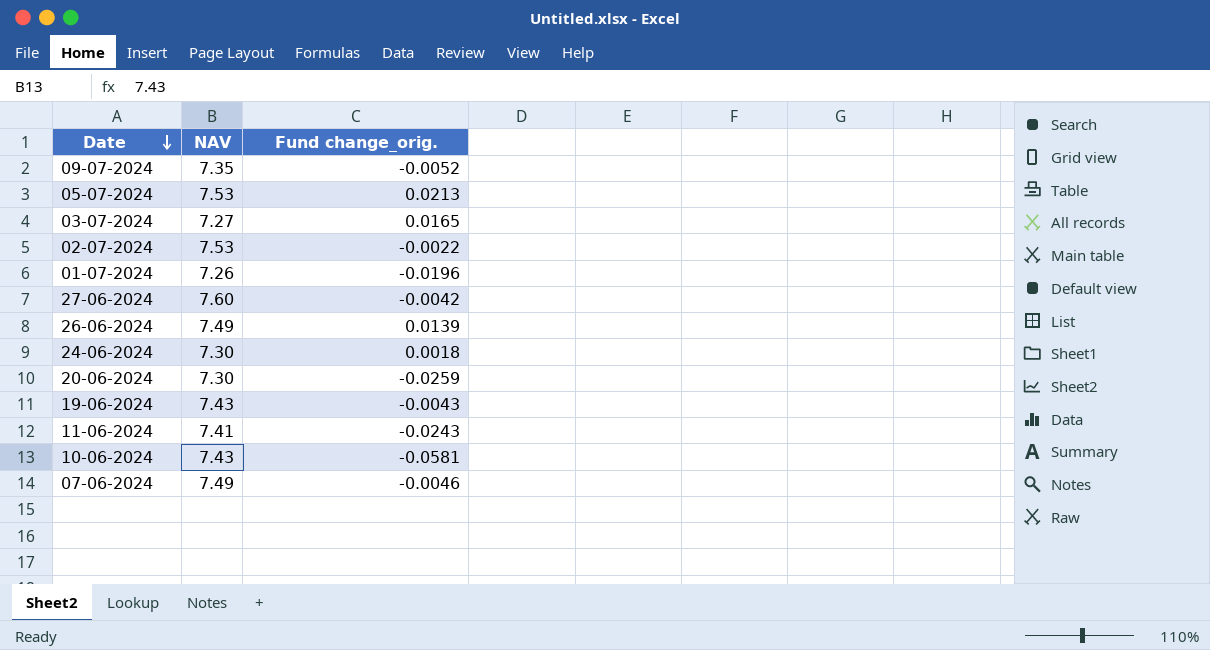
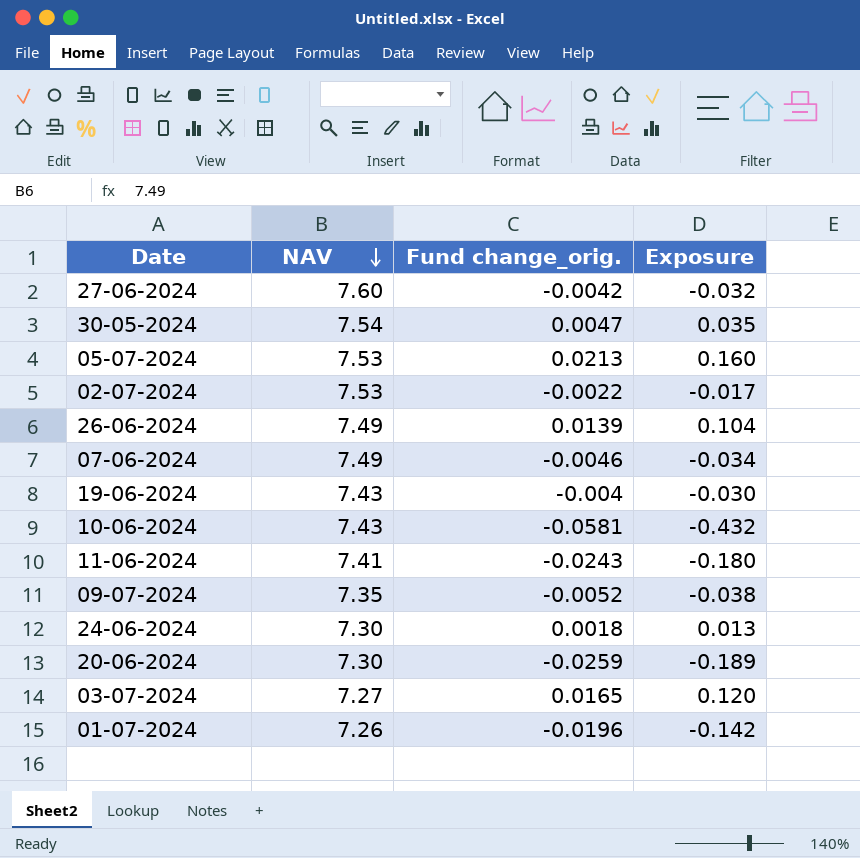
row order: Date descending -> NAV descending
column Exposure | formula: none -> [NAV] * [Fund change_orig.]
row 30-05-2024: none -> 7.54 | 0.0047 | 0.035
19-06-2024 | Fund change_orig.: -0.0043 -> -0.004

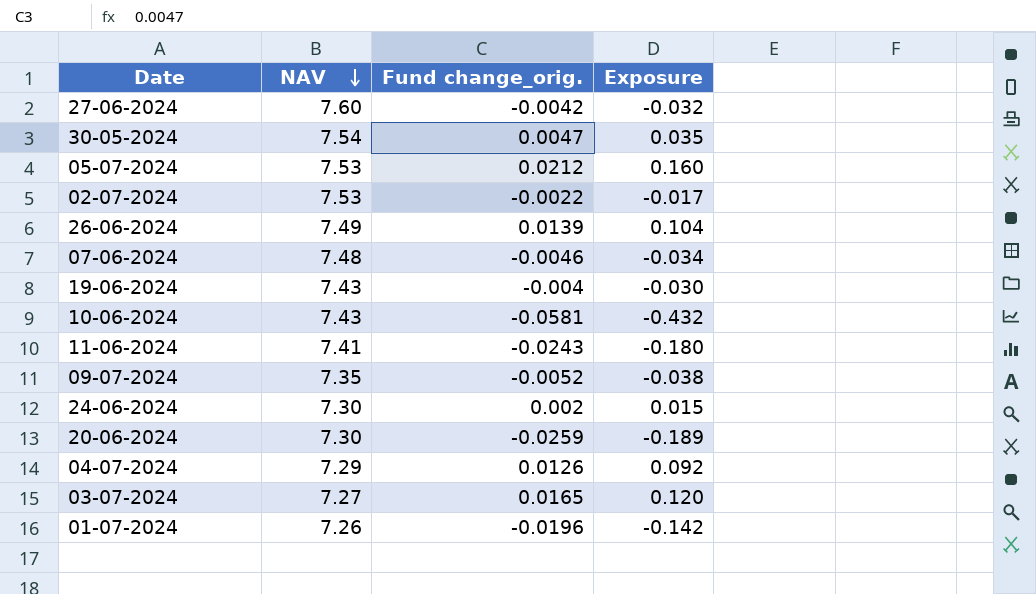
05-07-2024 | Fund change_orig.: 0.0213 -> 0.0212
07-06-2024 | NAV: 7.49 -> 7.48
24-06-2024 | Fund change_orig.: 0.0018 -> 0.002
24-06-2024 | Exposure: 0.013 -> 0.015
row 04-07-2024: none -> 7.29 | 0.0126 | 0.092

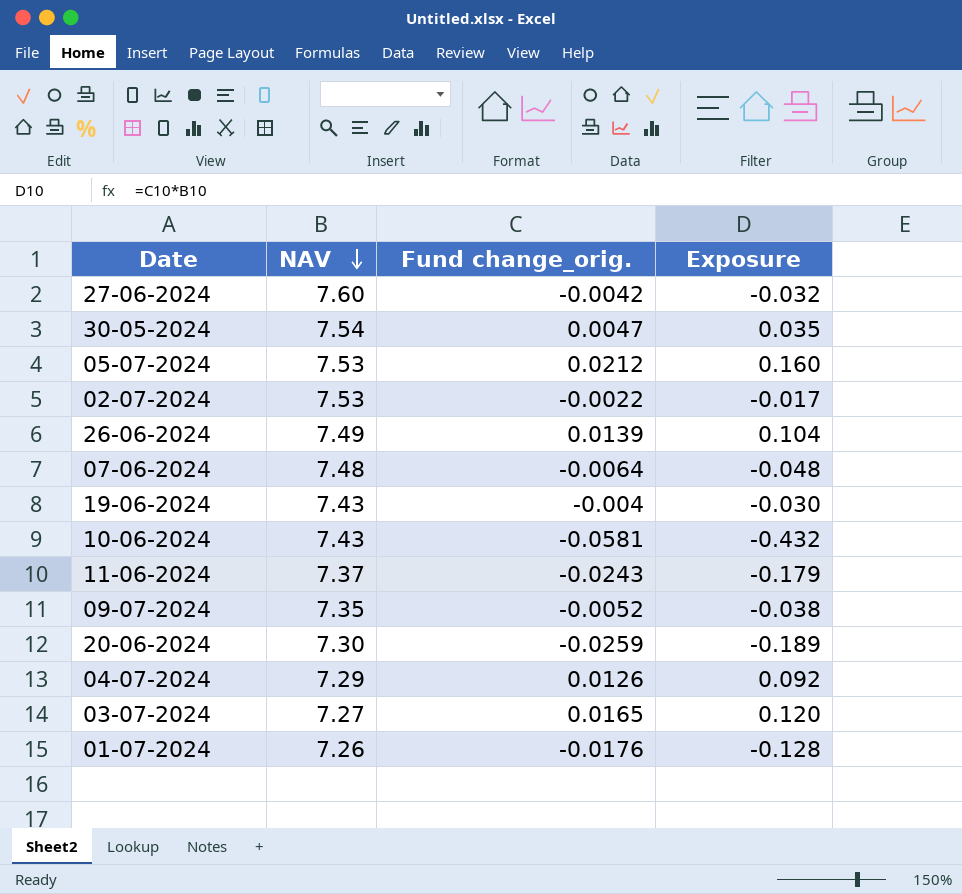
row 24-06-2024: 7.30 | 0.002 | 0.015 -> none
07-06-2024 | Fund change_orig.: -0.0046 -> -0.0064
07-06-2024 | Exposure: -0.034 -> -0.048
11-06-2024 | NAV: 7.41 -> 7.37
11-06-2024 | Exposure: -0.180 -> -0.179
01-07-2024 | Fund change_orig.: -0.0196 -> -0.0176
01-07-2024 | Exposure: -0.142 -> -0.128

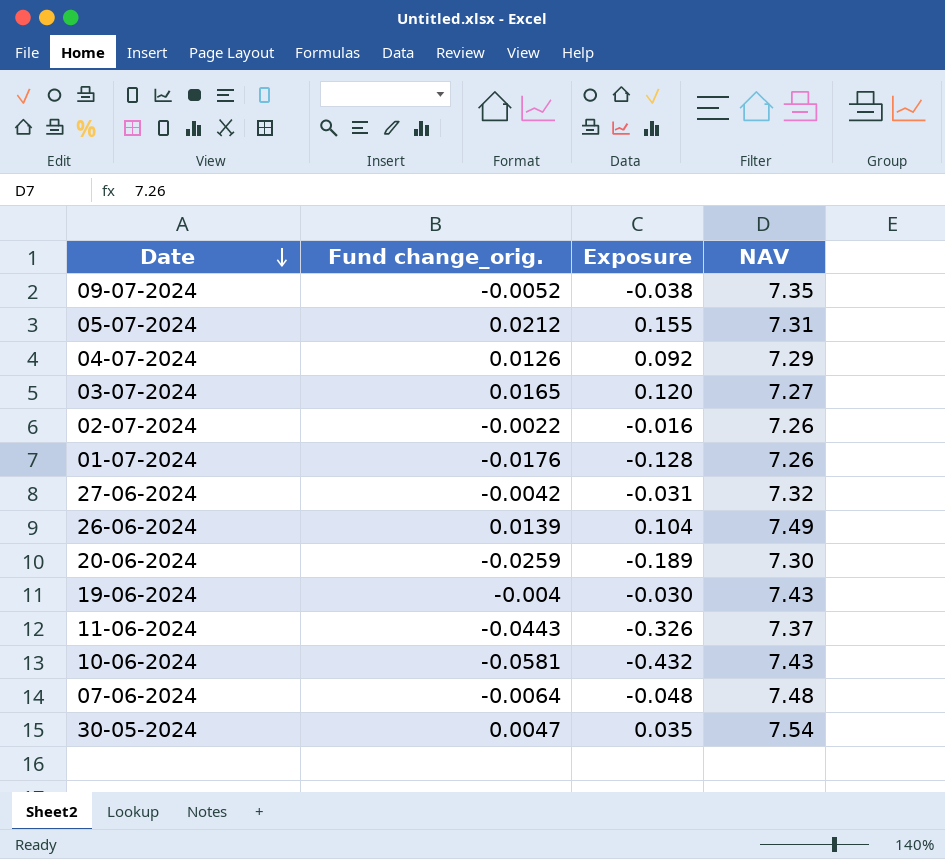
row order: NAV descending -> Date descending
column NAV | position: 2 -> 4
05-07-2024 | Exposure: 0.160 -> 0.155
05-07-2024 | NAV: 7.53 -> 7.31
02-07-2024 | Exposure: -0.017 -> -0.016
02-07-2024 | NAV: 7.53 -> 7.26
27-06-2024 | Exposure: -0.032 -> -0.031
27-06-2024 | NAV: 7.60 -> 7.32
11-06-2024 | Fund change_orig.: -0.0243 -> -0.0443
11-06-2024 | Exposure: -0.179 -> -0.326

